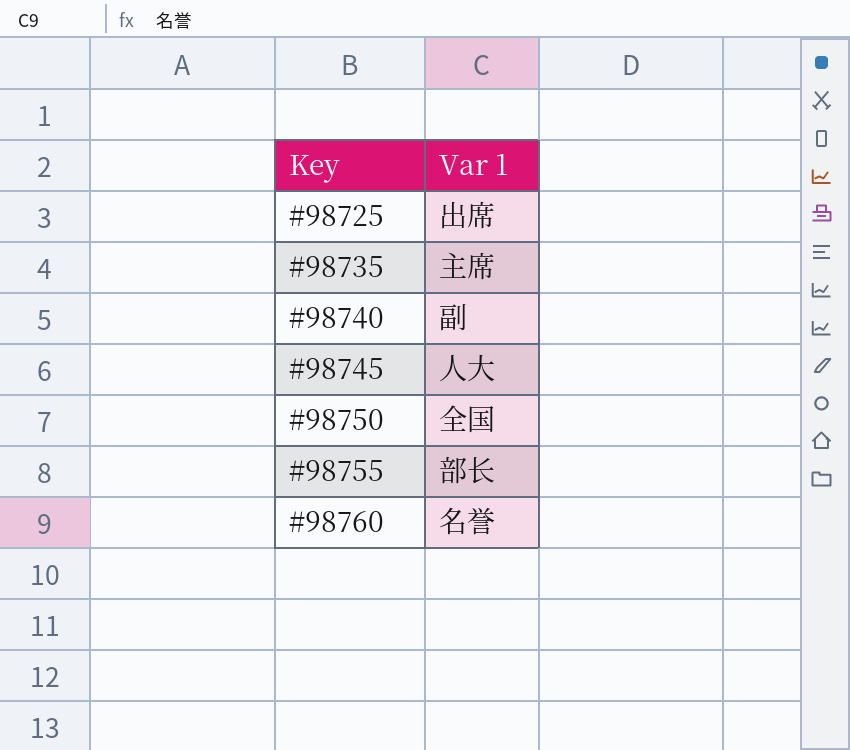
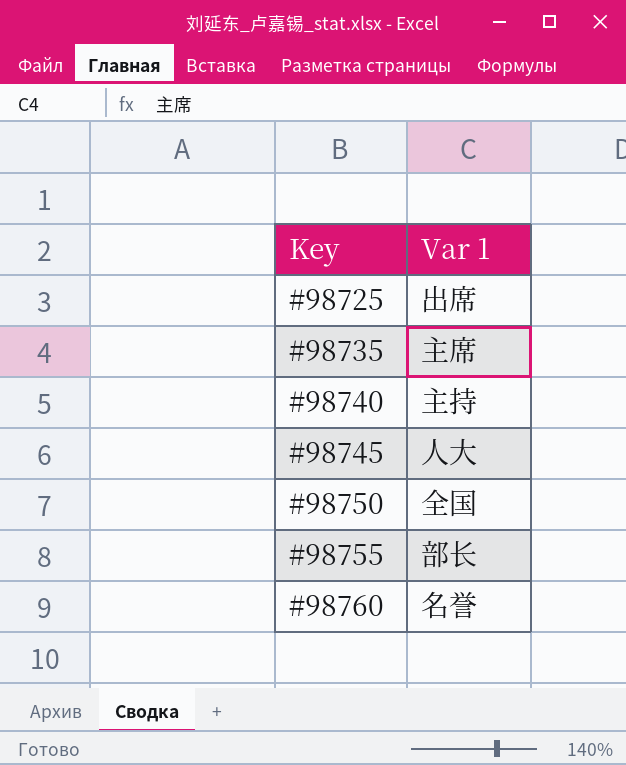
#98740 | Var 1: 副 -> 主持

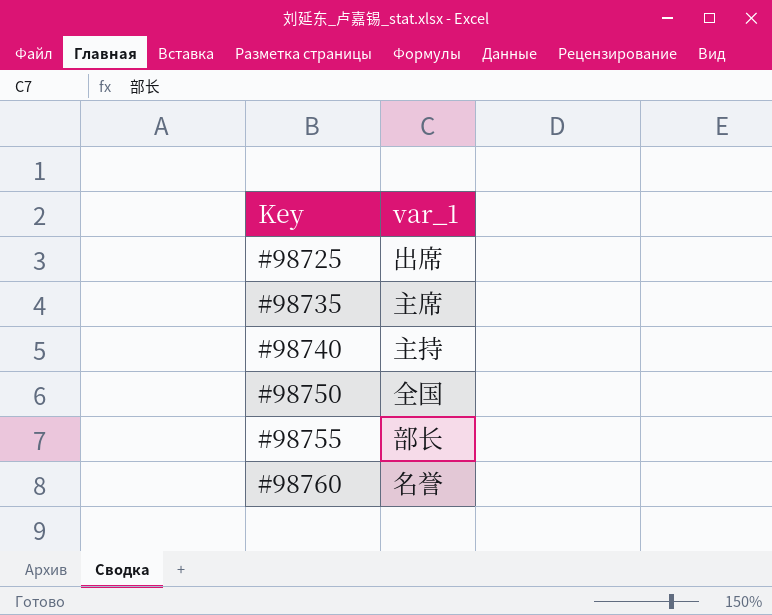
column name: Var 1 -> var_1
row #98745: 人大 -> none

